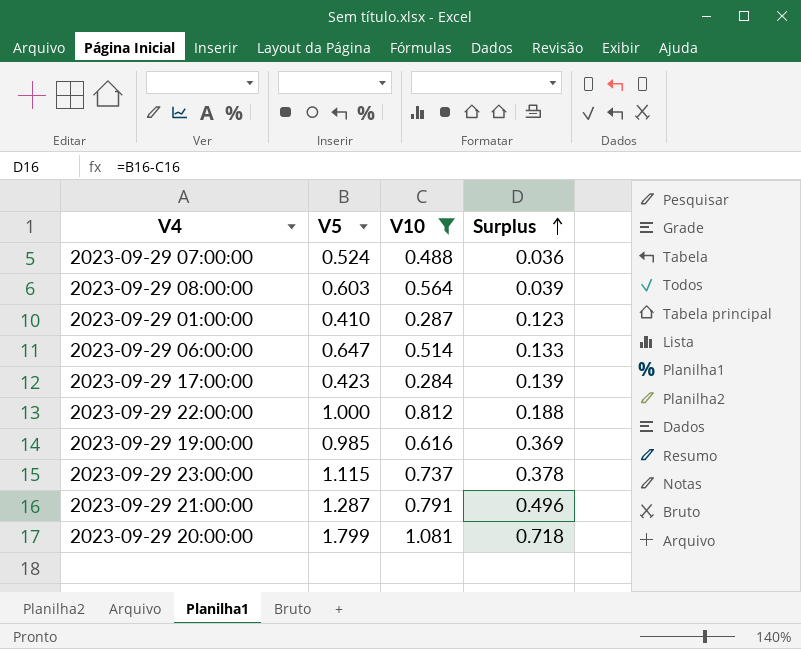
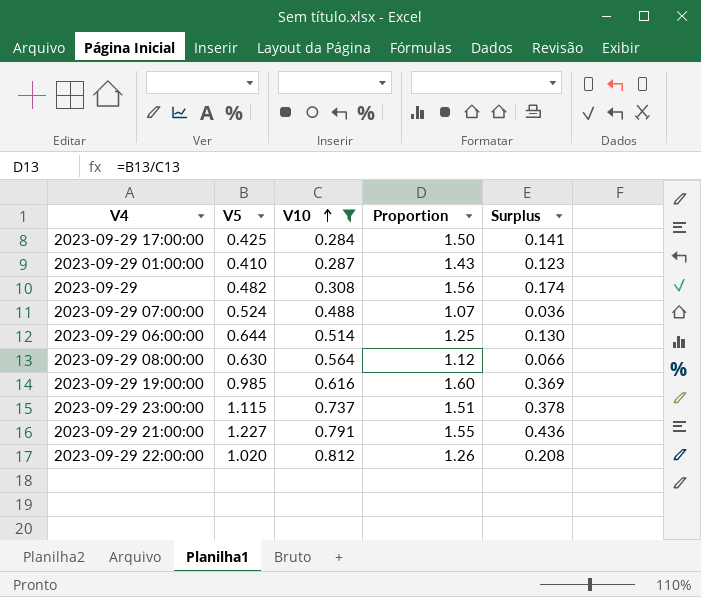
row order: Surplus ascending -> V10 ascending
column Proportion | formula: none -> [V5] / [V10]
row 2023-09-29 20:00:00: 1.799 | 1.081 | 0.718 -> none
2023-09-29 17:00:00 | V5: 0.423 -> 0.425
2023-09-29 17:00:00 | Surplus: 0.139 -> 0.141
row 2023-09-29: none -> 0.482 | 0.308 | 1.56 | 0.174
2023-09-29 06:00:00 | V5: 0.647 -> 0.644
2023-09-29 06:00:00 | Surplus: 0.133 -> 0.130
2023-09-29 08:00:00 | V5: 0.603 -> 0.630
2023-09-29 08:00:00 | Surplus: 0.039 -> 0.066
2023-09-29 21:00:00 | V5: 1.287 -> 1.227
2023-09-29 21:00:00 | Surplus: 0.496 -> 0.436
2023-09-29 22:00:00 | V5: 1.000 -> 1.020
2023-09-29 22:00:00 | Surplus: 0.188 -> 0.208

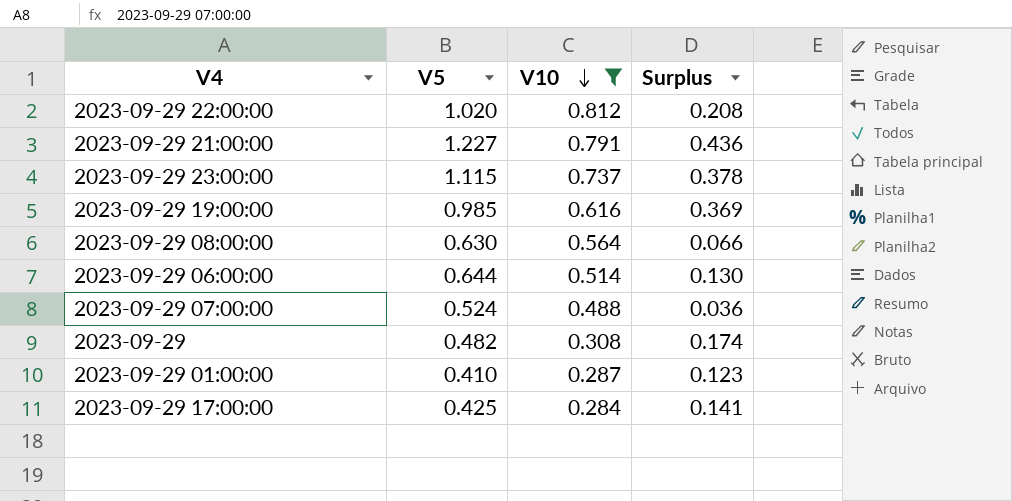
row order: V10 ascending -> V10 descending
column Proportion | formula: [V5] / [V10] -> none

